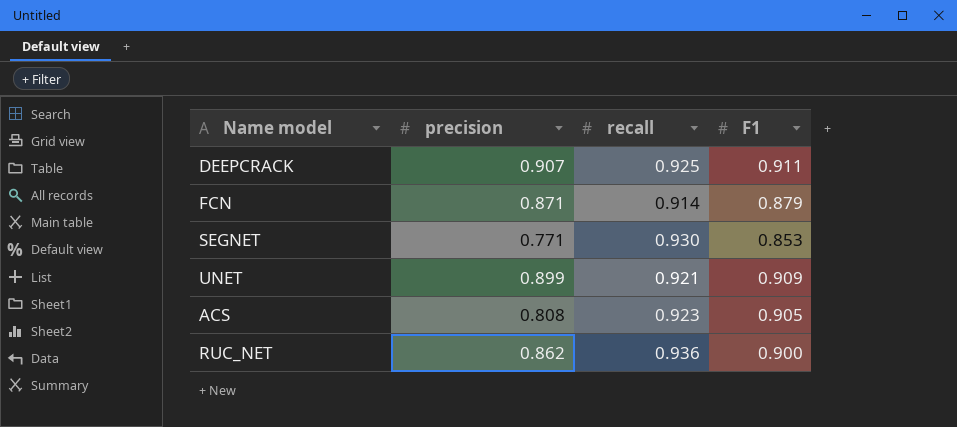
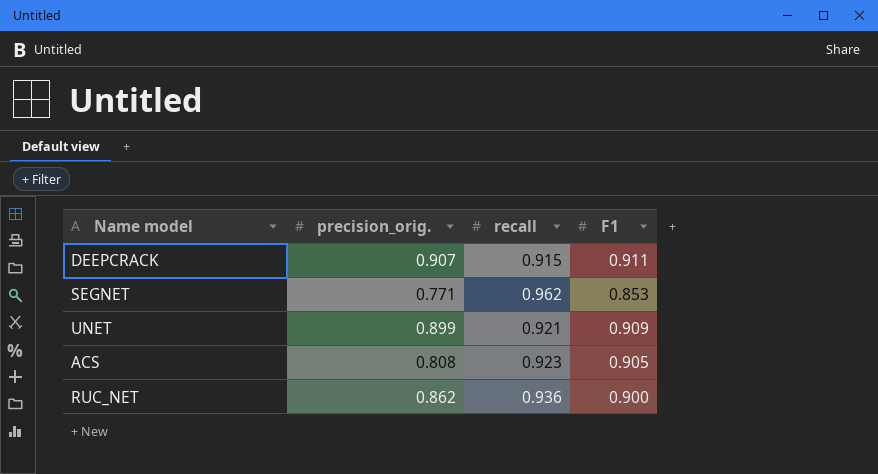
column name: precision -> precision_orig.
row FCN: 0.871 | 0.914 | 0.879 -> none
DEEPCRACK | recall: 0.925 -> 0.915
SEGNET | recall: 0.930 -> 0.962

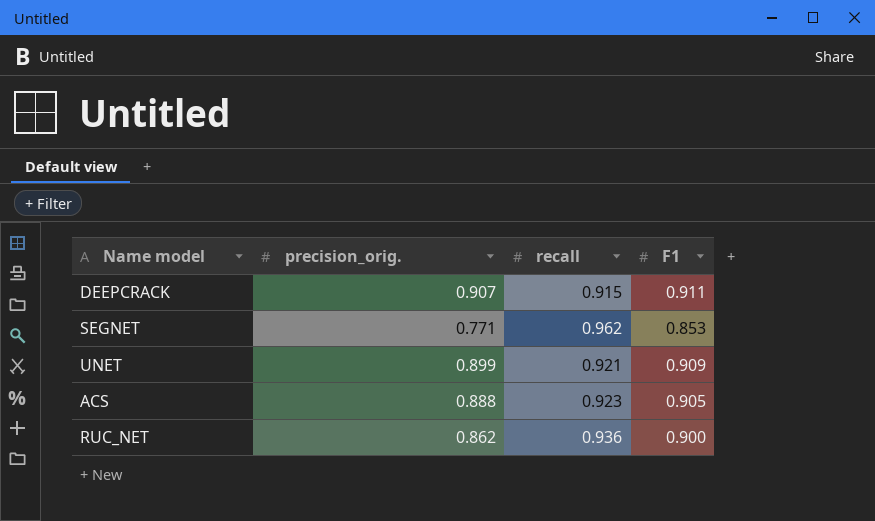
ACS | precision_orig.: 0.808 -> 0.888

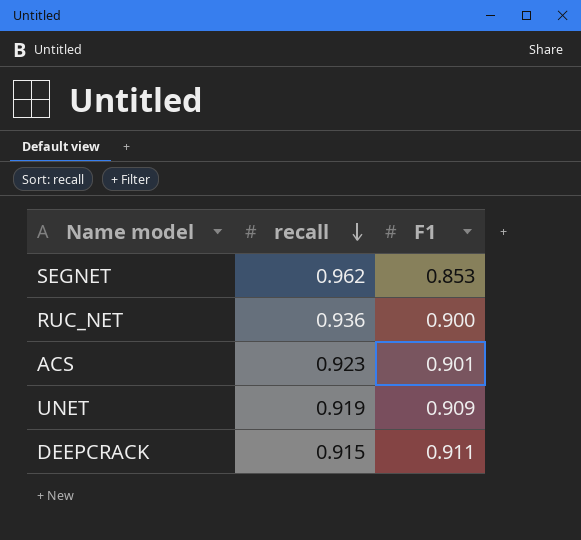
row order: none -> recall descending
column precision_orig. | position: 2 -> none
ACS | F1: 0.905 -> 0.901
UNET | recall: 0.921 -> 0.919

